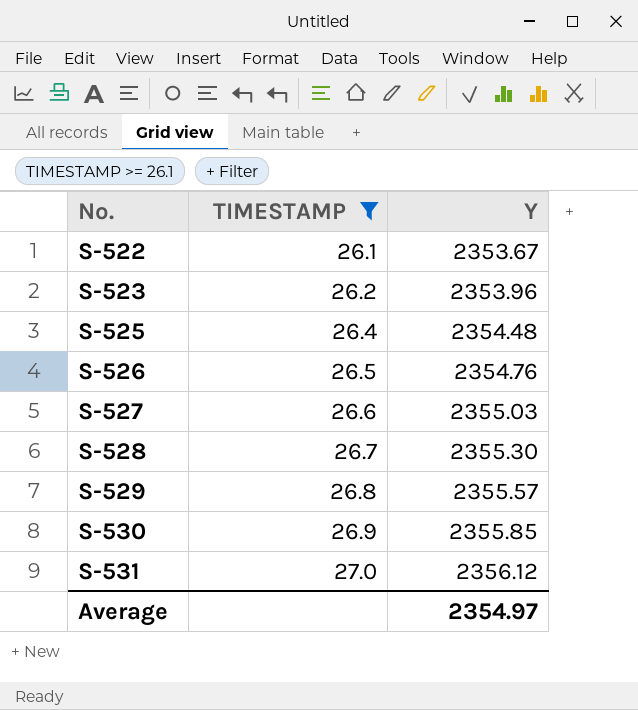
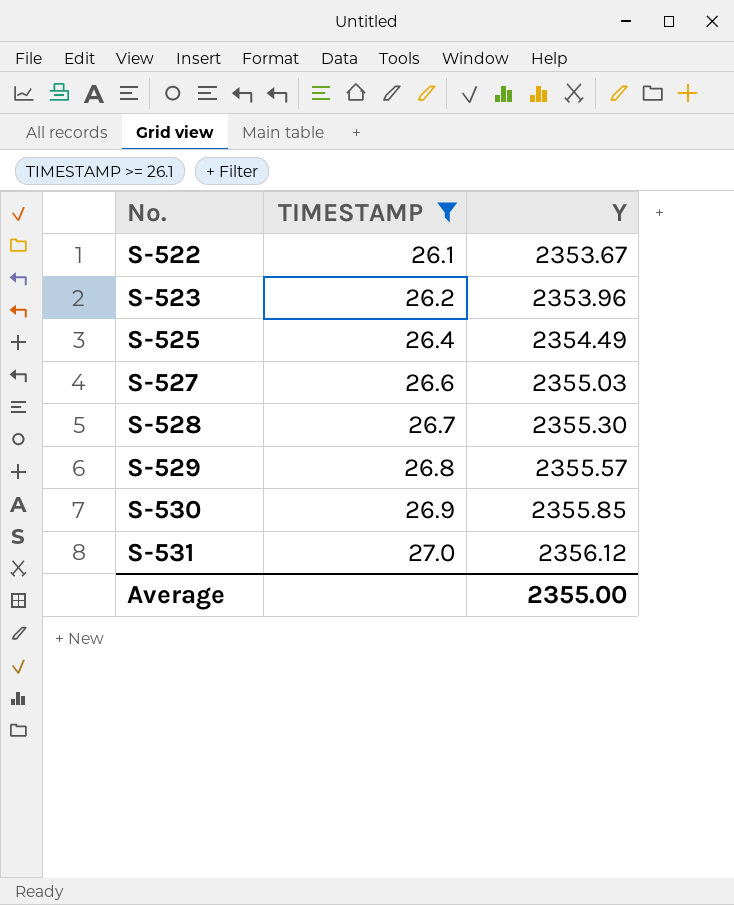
row S-526: 26.5 | 2354.76 -> none
S-525 | Y: 2354.48 -> 2354.49
Average | Y: 2354.97 -> 2355.00

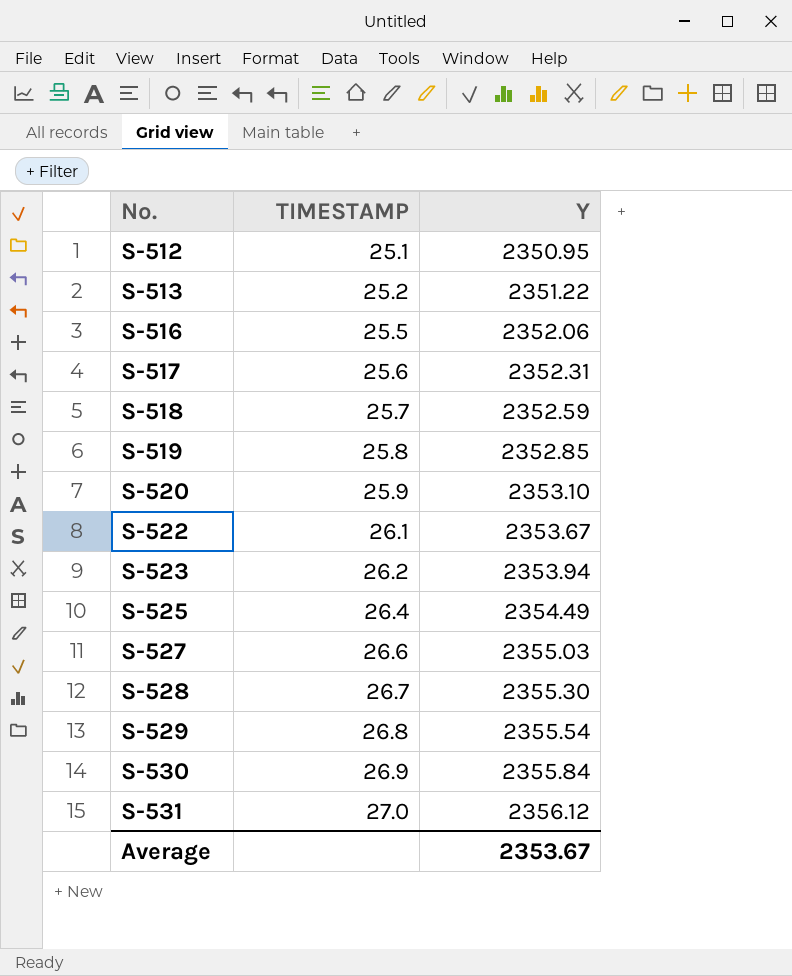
filter: TIMESTAMP >= 26.1 -> none
S-523 | Y: 2353.96 -> 2353.94
S-529 | Y: 2355.57 -> 2355.54
S-530 | Y: 2355.85 -> 2355.84
Average | Y: 2355.00 -> 2353.67

